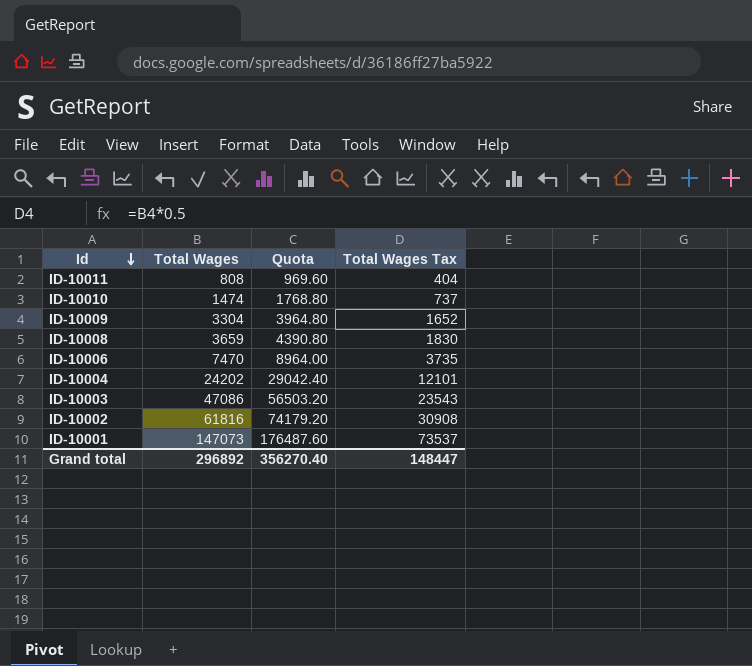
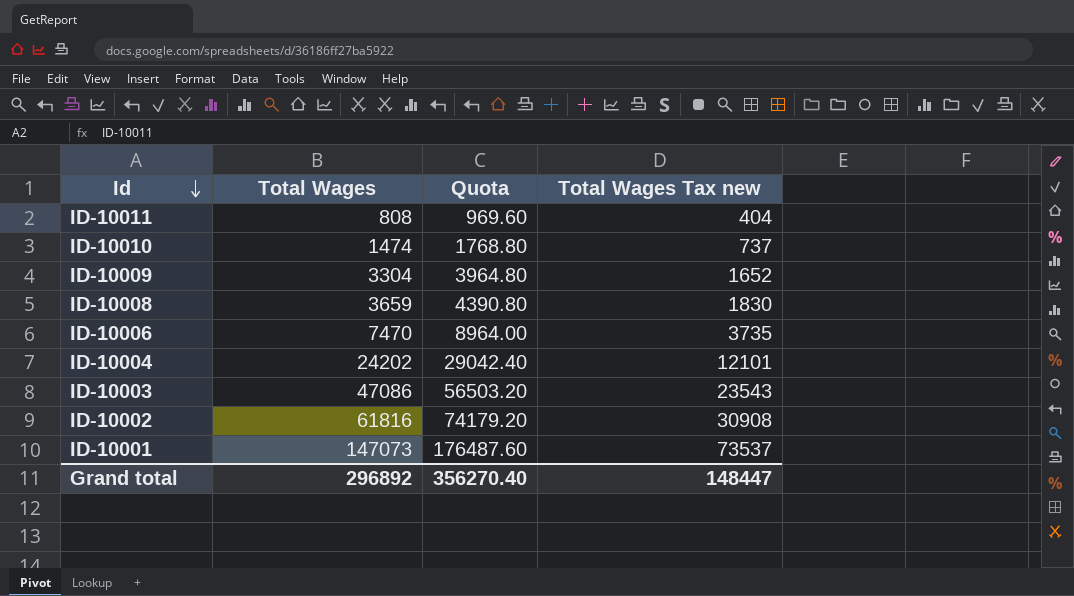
column name: Total Wages Tax -> Total Wages Tax new

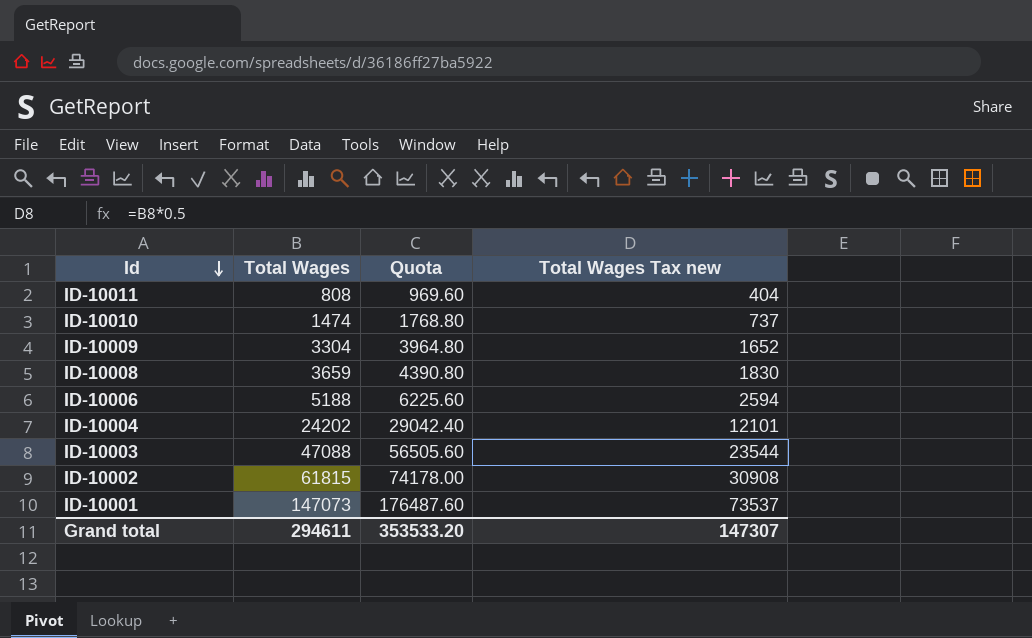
ID-10006 | Total Wages: 7470 -> 5188
ID-10006 | Quota: 8964.00 -> 6225.60
ID-10006 | Total Wages Tax new: 3735 -> 2594
ID-10003 | Total Wages: 47086 -> 47088
ID-10003 | Quota: 56503.20 -> 56505.60
ID-10003 | Total Wages Tax new: 23543 -> 23544
ID-10002 | Total Wages: 61816 -> 61815
ID-10002 | Quota: 74179.20 -> 74178.00
Grand total | Total Wages: 296892 -> 294611
Grand total | Quota: 356270.40 -> 353533.20
Grand total | Total Wages Tax new: 148447 -> 147307

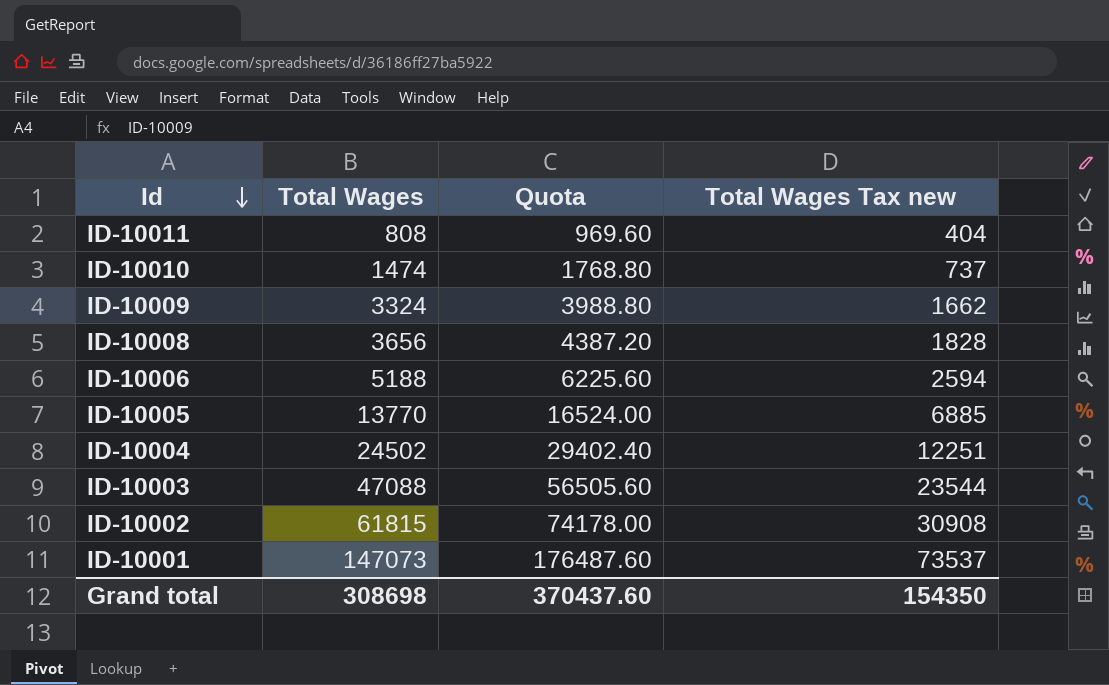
ID-10009 | Total Wages: 3304 -> 3324
ID-10009 | Quota: 3964.80 -> 3988.80
ID-10009 | Total Wages Tax new: 1652 -> 1662
ID-10008 | Total Wages: 3659 -> 3656
ID-10008 | Quota: 4390.80 -> 4387.20
ID-10008 | Total Wages Tax new: 1830 -> 1828
row ID-10005: none -> 13770 | 16524.00 | 6885
ID-10004 | Total Wages: 24202 -> 24502
ID-10004 | Quota: 29042.40 -> 29402.40
ID-10004 | Total Wages Tax new: 12101 -> 12251
Grand total | Total Wages: 294611 -> 308698
Grand total | Quota: 353533.20 -> 370437.60
Grand total | Total Wages Tax new: 147307 -> 154350

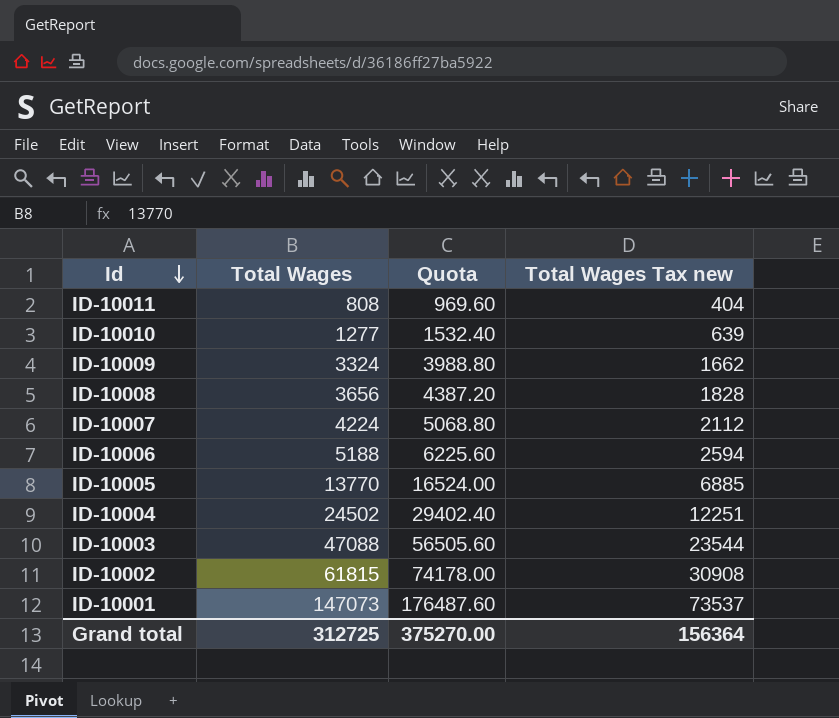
ID-10010 | Total Wages: 1474 -> 1277
ID-10010 | Quota: 1768.80 -> 1532.40
ID-10010 | Total Wages Tax new: 737 -> 639
row ID-10007: none -> 4224 | 5068.80 | 2112
Grand total | Total Wages: 308698 -> 312725
Grand total | Quota: 370437.60 -> 375270.00
Grand total | Total Wages Tax new: 154350 -> 156364

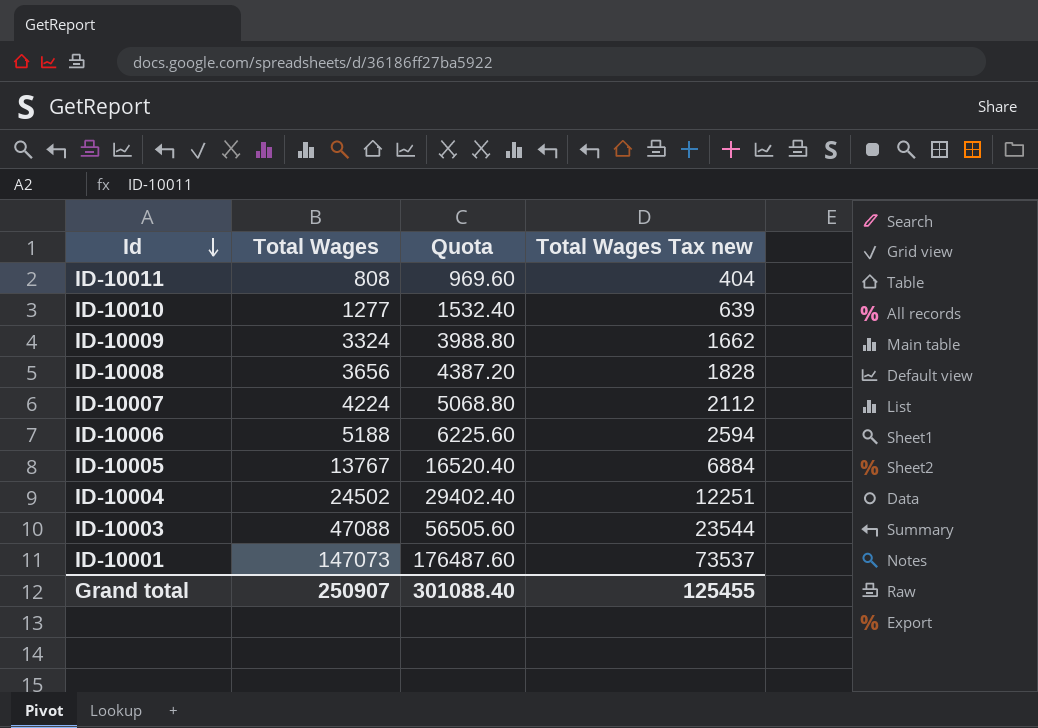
row ID-10002: 61815 | 74178.00 | 30908 -> none
ID-10005 | Total Wages: 13770 -> 13767
ID-10005 | Quota: 16524.00 -> 16520.40
ID-10005 | Total Wages Tax new: 6885 -> 6884
Grand total | Total Wages: 312725 -> 250907
Grand total | Quota: 375270.00 -> 301088.40
Grand total | Total Wages Tax new: 156364 -> 125455

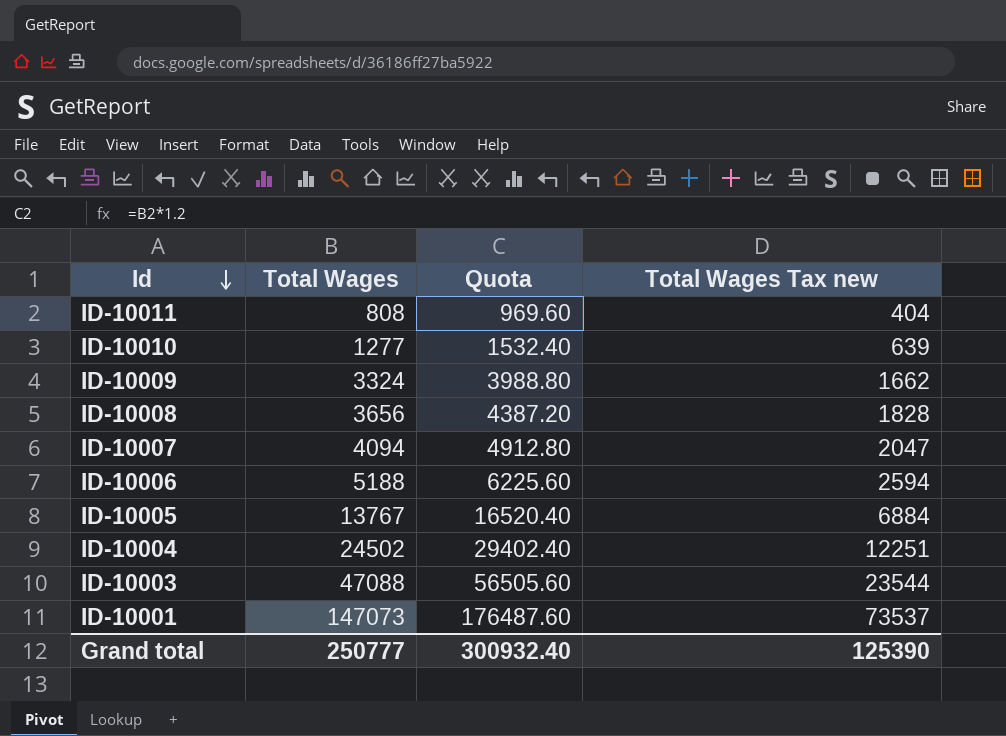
ID-10007 | Total Wages: 4224 -> 4094
ID-10007 | Quota: 5068.80 -> 4912.80
ID-10007 | Total Wages Tax new: 2112 -> 2047
Grand total | Total Wages: 250907 -> 250777
Grand total | Quota: 301088.40 -> 300932.40
Grand total | Total Wages Tax new: 125455 -> 125390

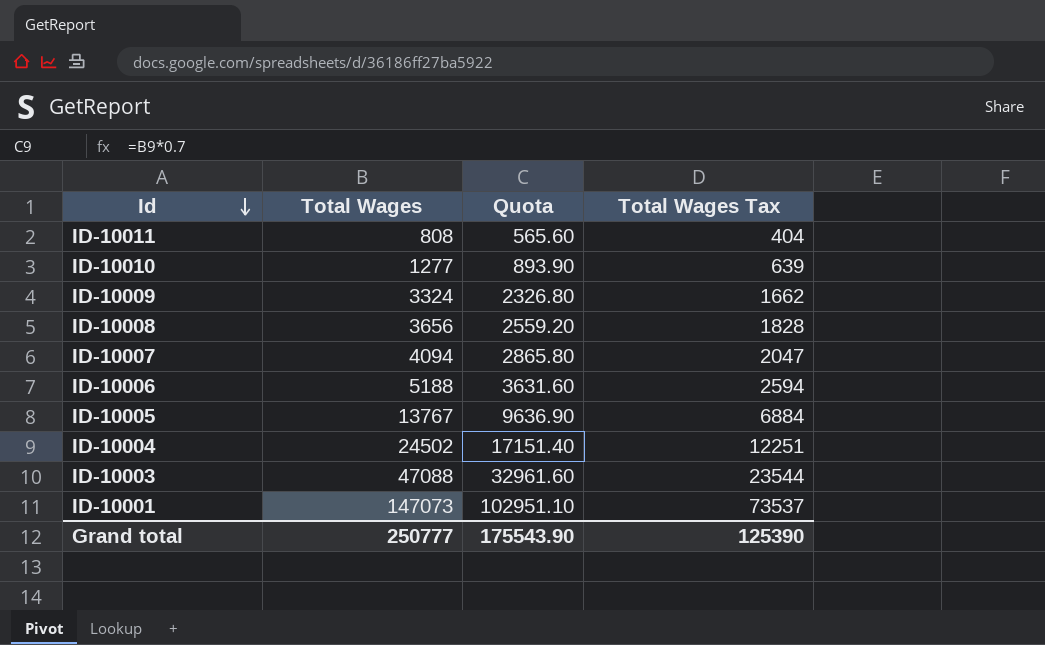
column Quota | formula: [Total Wages] * 1.2 -> [Total Wages] * 0.7
column name: Total Wages Tax new -> Total Wages Tax
Grand total | Quota: 300932.40 -> 175543.90

